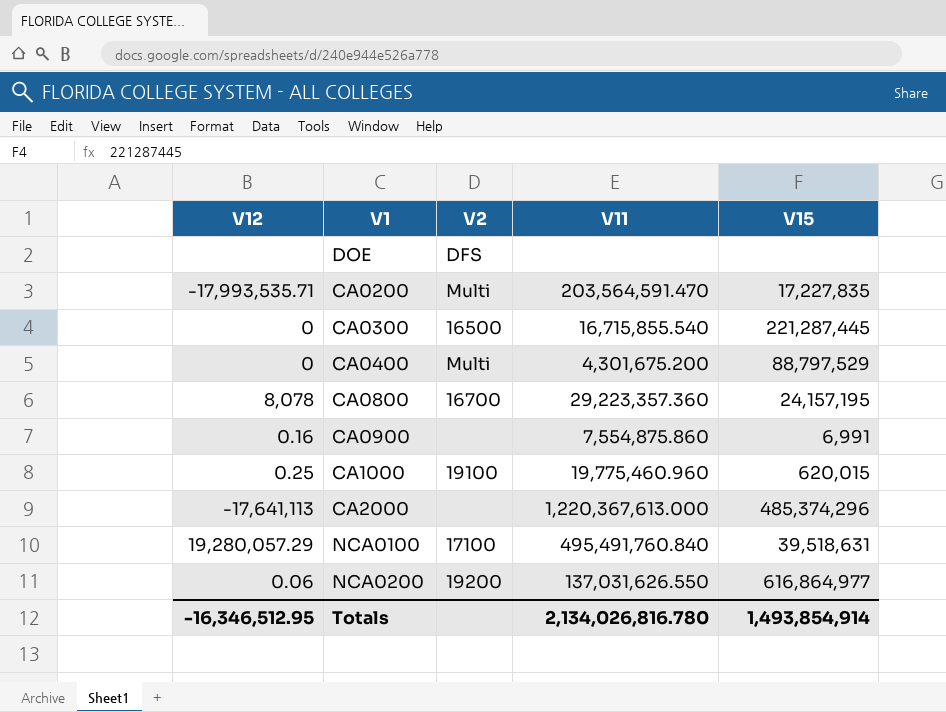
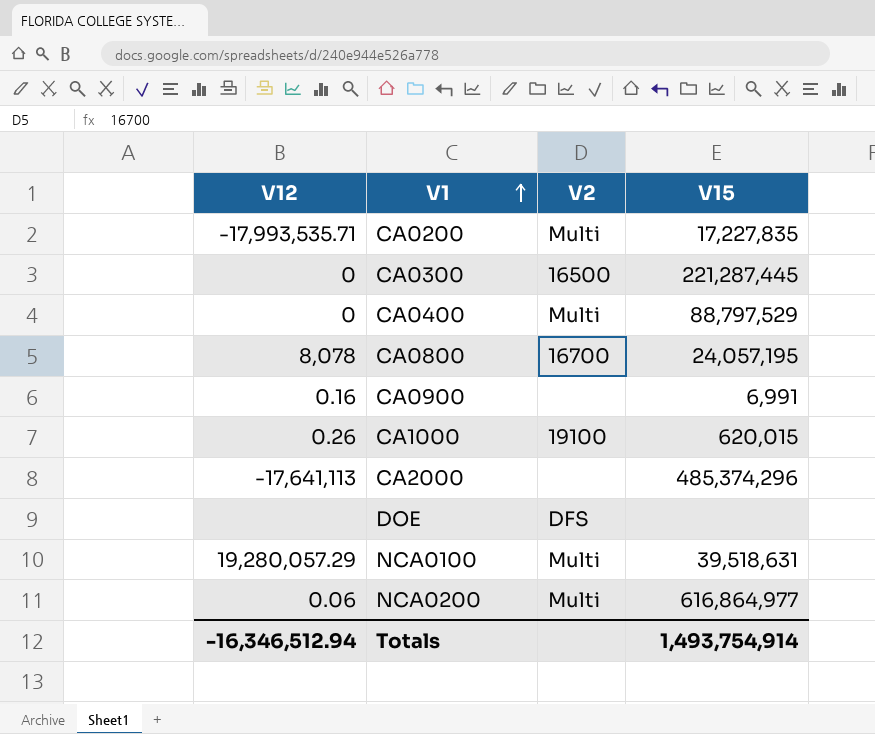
row order: none -> V1 ascending
column V11 | position: 4 -> none
CA0800 | V15: 24,157,195 -> 24,057,195
CA1000 | V12: 0.25 -> 0.26
NCA0100 | V2: 17100 -> Multi
NCA0200 | V2: 19200 -> Multi
Totals | V12: -16,346,512.95 -> -16,346,512.94
Totals | V15: 1,493,854,914 -> 1,493,754,914

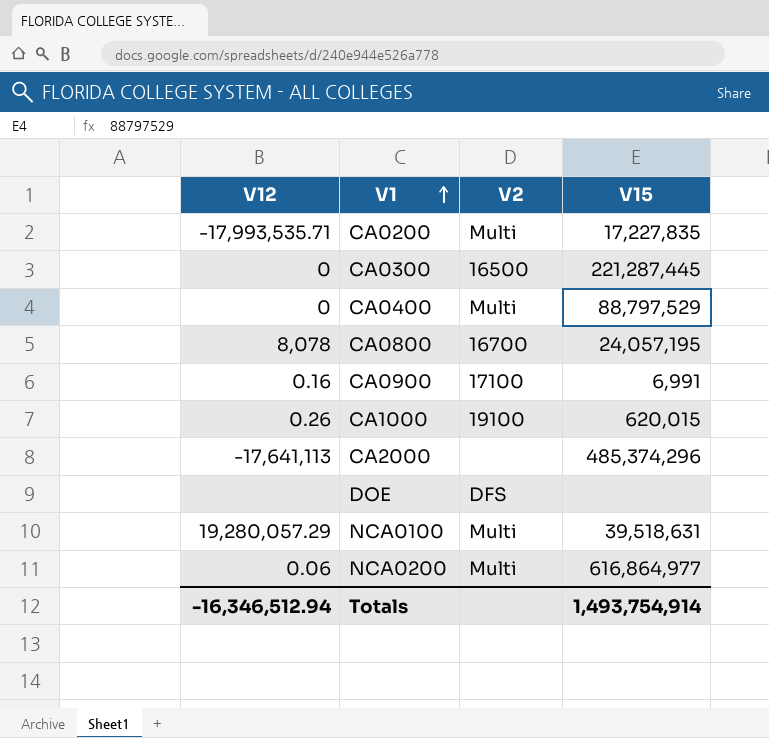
CA0900 | V2: none -> 17100

